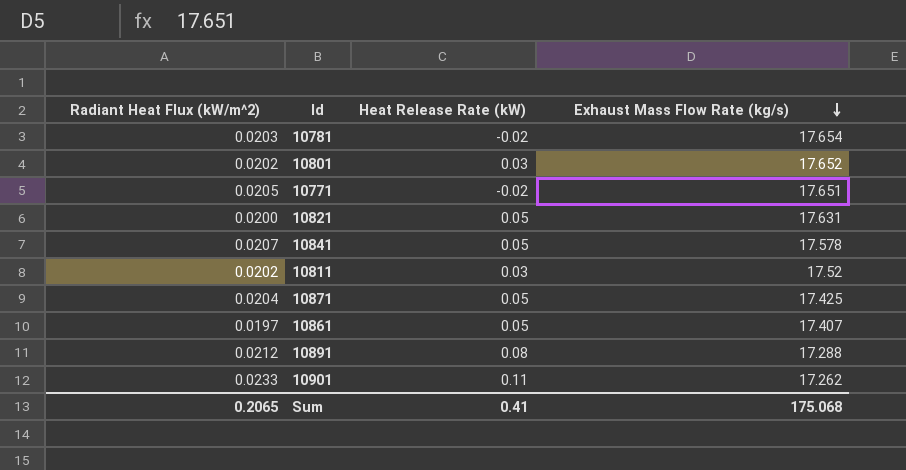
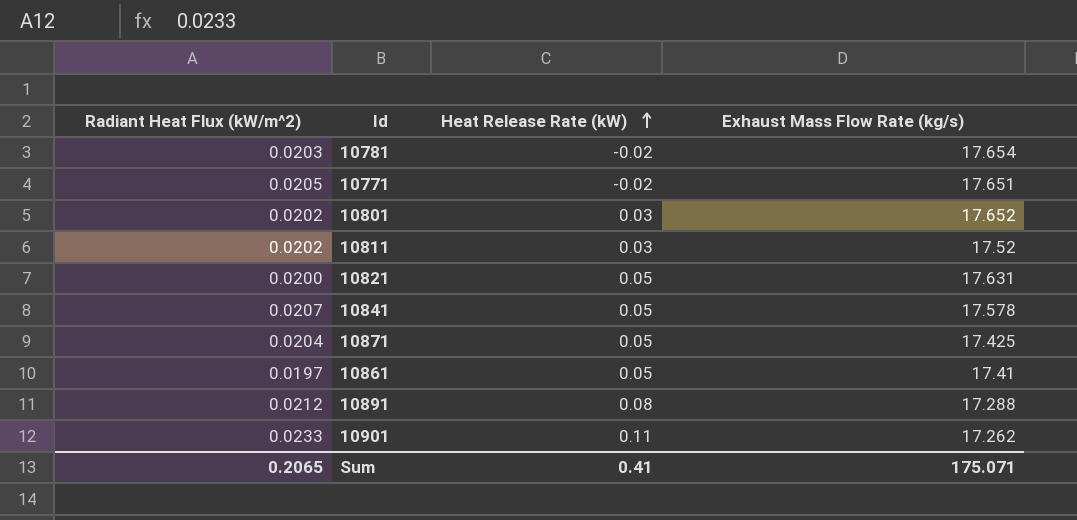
row order: Exhaust Mass Flow Rate (kg/s) descending -> Heat Release Rate (kW) ascending
10861 | Exhaust Mass Flow Rate (kg/s): 17.407 -> 17.41
Sum | Exhaust Mass Flow Rate (kg/s): 175.068 -> 175.071

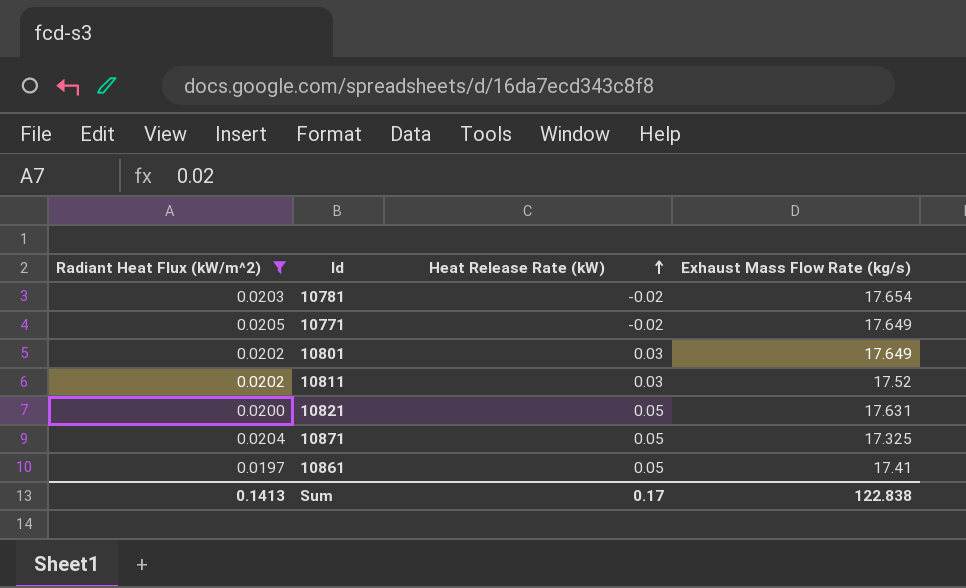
filter: none -> Radiant Heat Flux (kW/m^2) <= 0.0205
10771 | Exhaust Mass Flow Rate (kg/s): 17.651 -> 17.649
10801 | Exhaust Mass Flow Rate (kg/s): 17.652 -> 17.649
10871 | Exhaust Mass Flow Rate (kg/s): 17.425 -> 17.325
Sum | Radiant Heat Flux (kW/m^2): 0.2065 -> 0.1413
Sum | Heat Release Rate (kW): 0.41 -> 0.17
Sum | Exhaust Mass Flow Rate (kg/s): 175.071 -> 122.838

